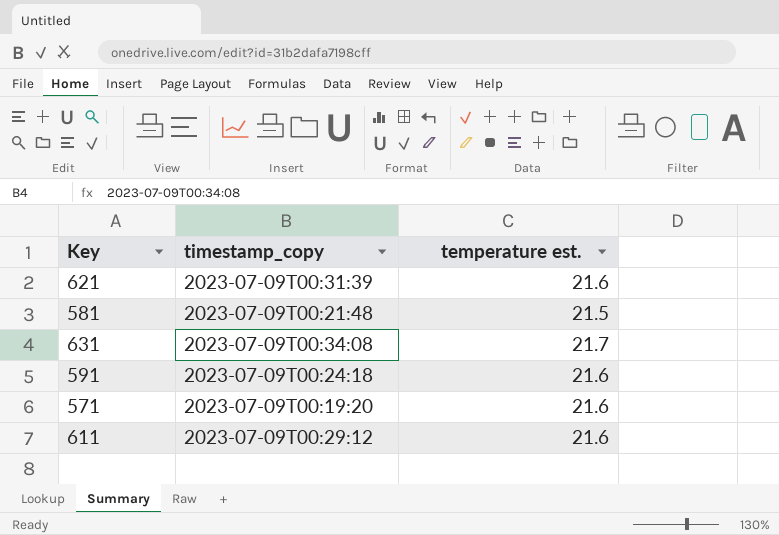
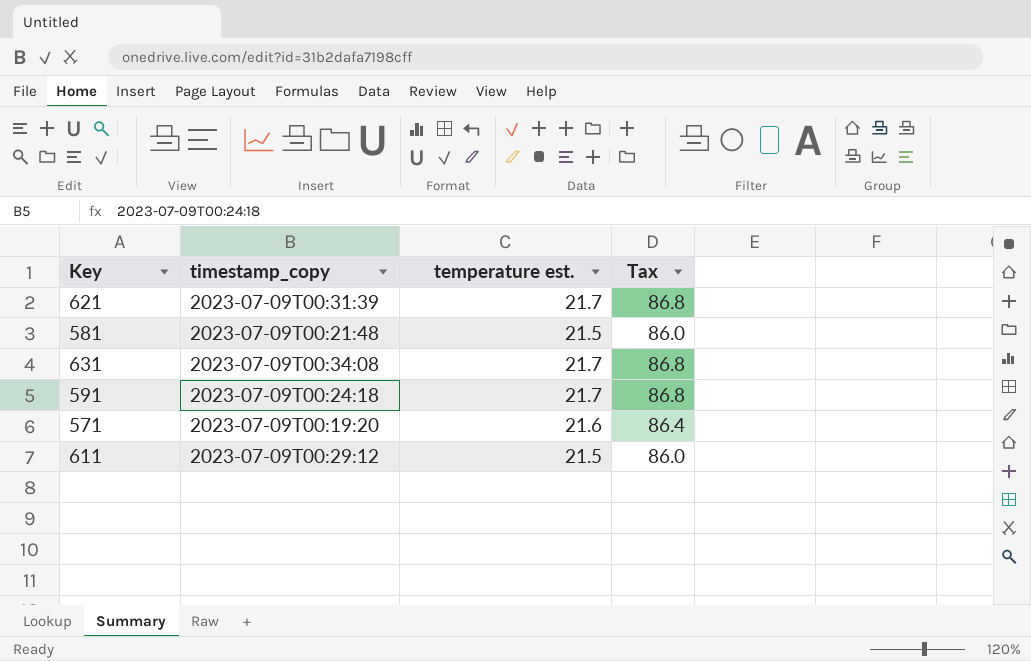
column Tax | formula: none -> [temperature est.] * 4
621 | temperature est.: 21.6 -> 21.7
591 | temperature est.: 21.6 -> 21.7
611 | temperature est.: 21.6 -> 21.5

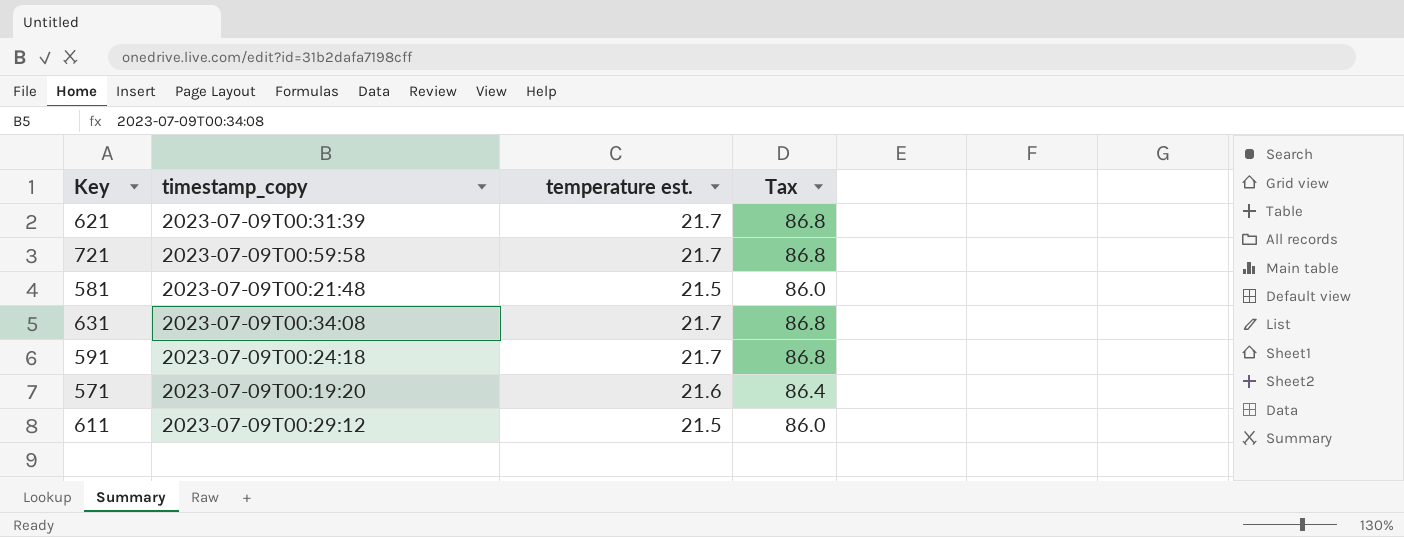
row 721: none -> 2023-07-09T00:59:58 | 21.7 | 86.8

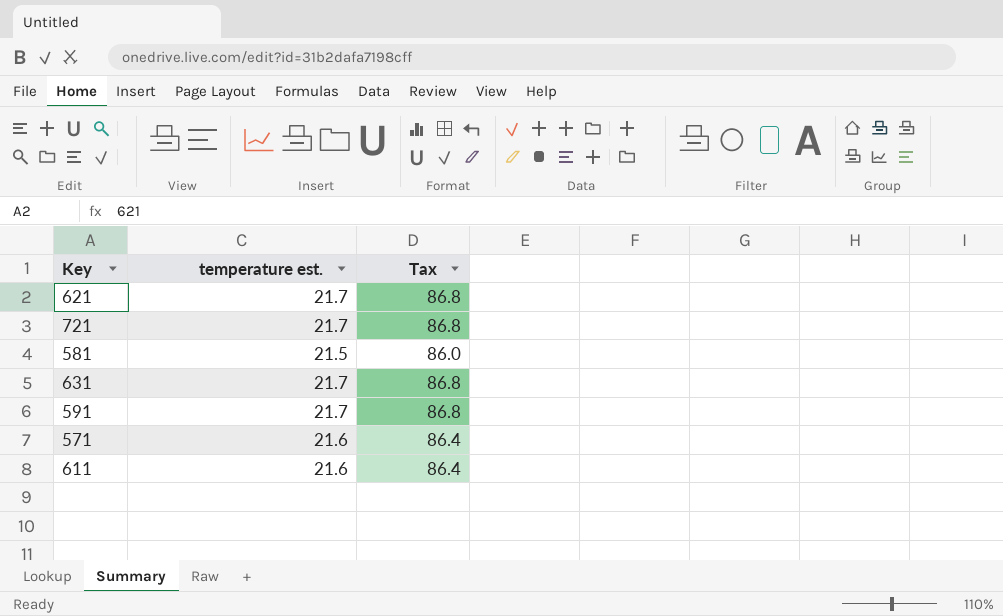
column timestamp_copy | position: 2 -> none
611 | temperature est.: 21.5 -> 21.6
611 | Tax: 86.0 -> 86.4

